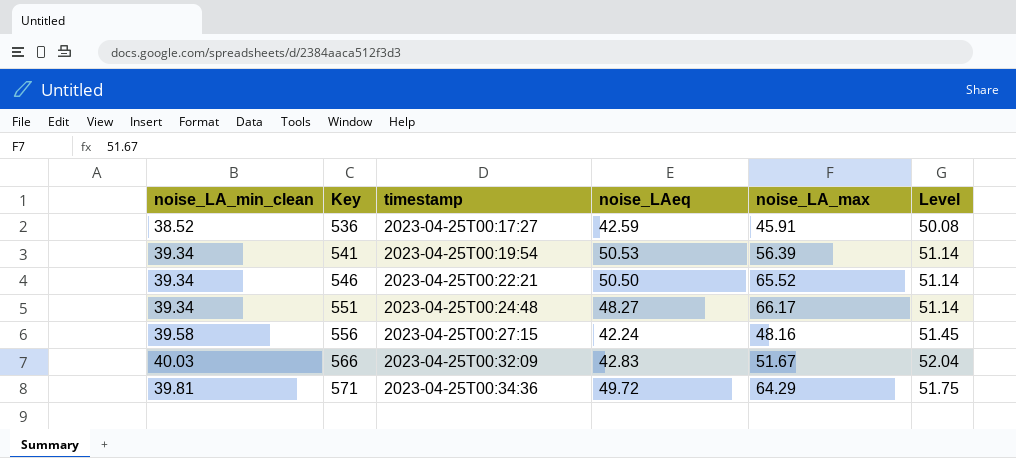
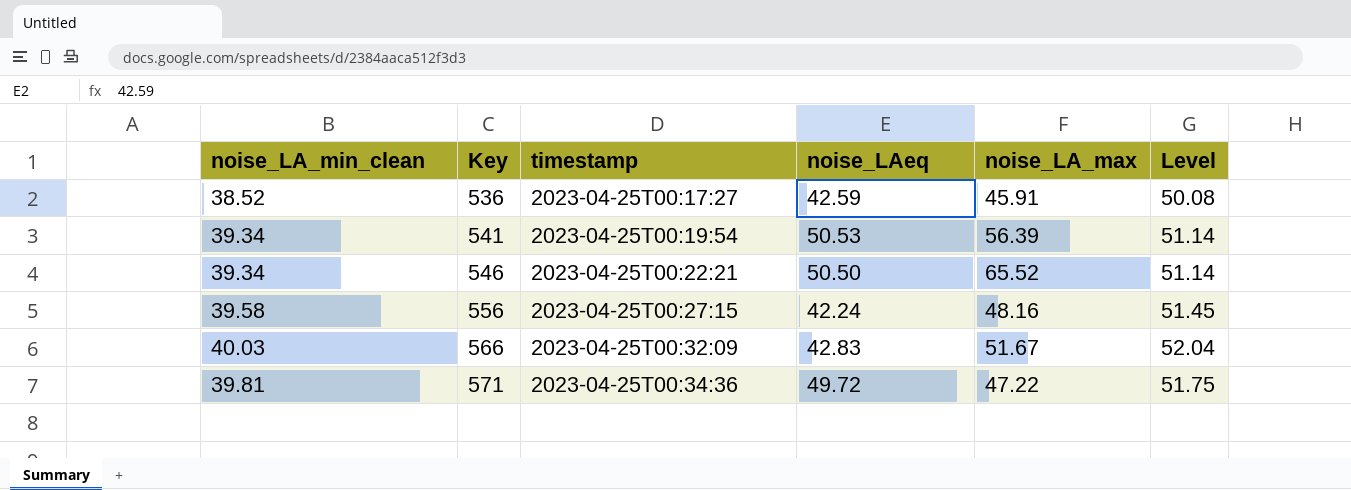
row 551: 39.34 | 2023-04-25T00:24:48 | 48.27 | 66.17 | 51.14 -> none
571 | noise_LA_max: 64.29 -> 47.22

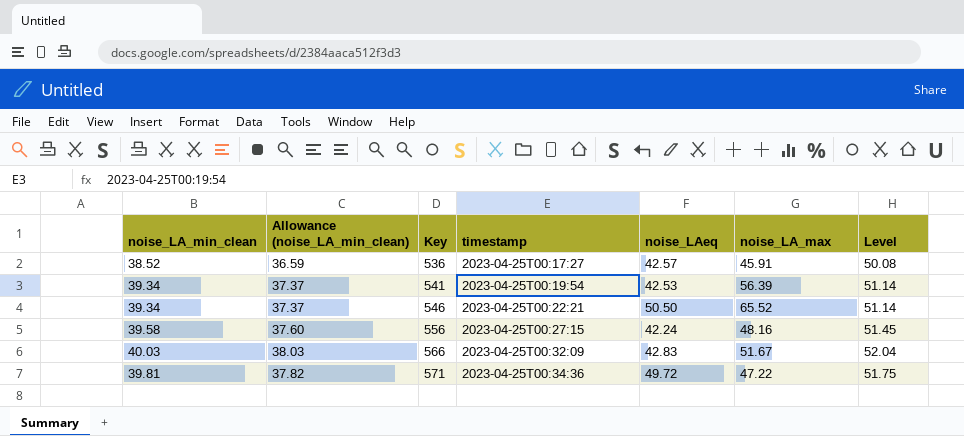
column Allowance (noise_LA_min_clean) | formula: none -> [noise_LA_min_clean] * 0.95
536 | noise_LAeq: 42.59 -> 42.57
541 | noise_LAeq: 50.53 -> 42.53

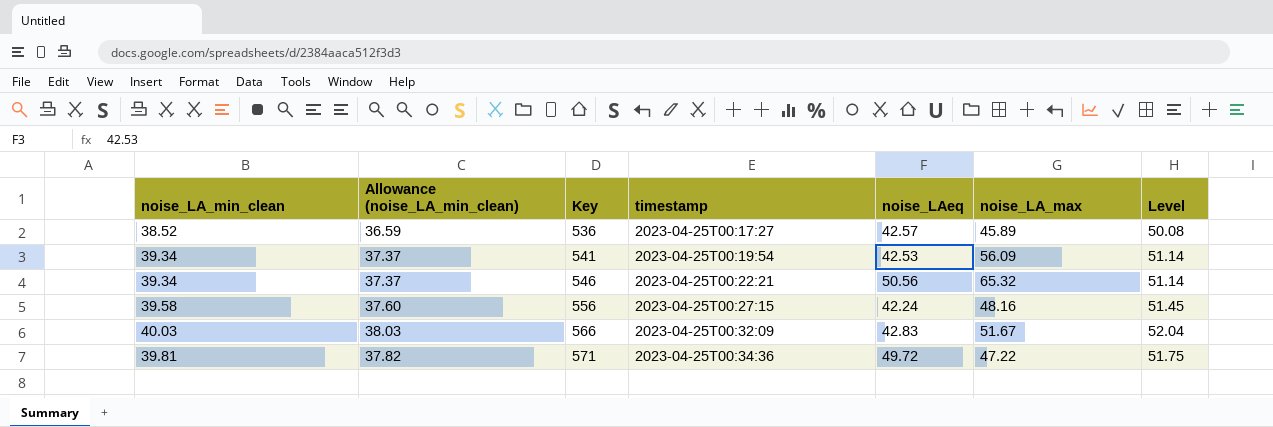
536 | noise_LA_max: 45.91 -> 45.89
541 | noise_LA_max: 56.39 -> 56.09
546 | noise_LAeq: 50.50 -> 50.56
546 | noise_LA_max: 65.52 -> 65.32

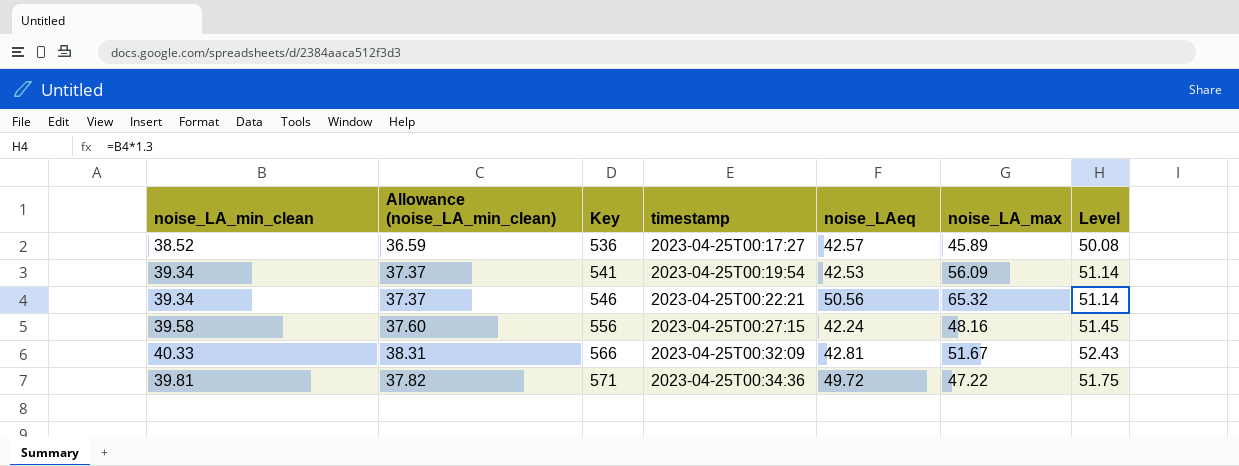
566 | noise_LA_min_clean: 40.03 -> 40.33
566 | Allowance (noise_LA_min_clean): 38.03 -> 38.31
566 | noise_LAeq: 42.83 -> 42.81
566 | Level: 52.04 -> 52.43

